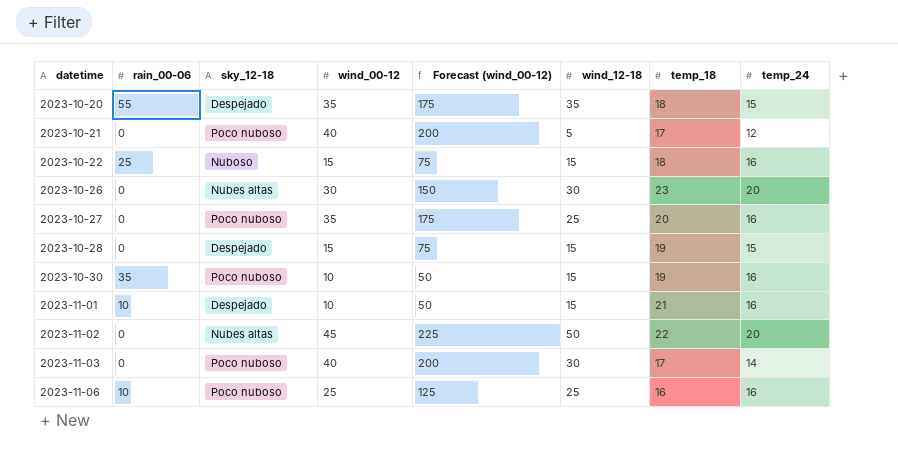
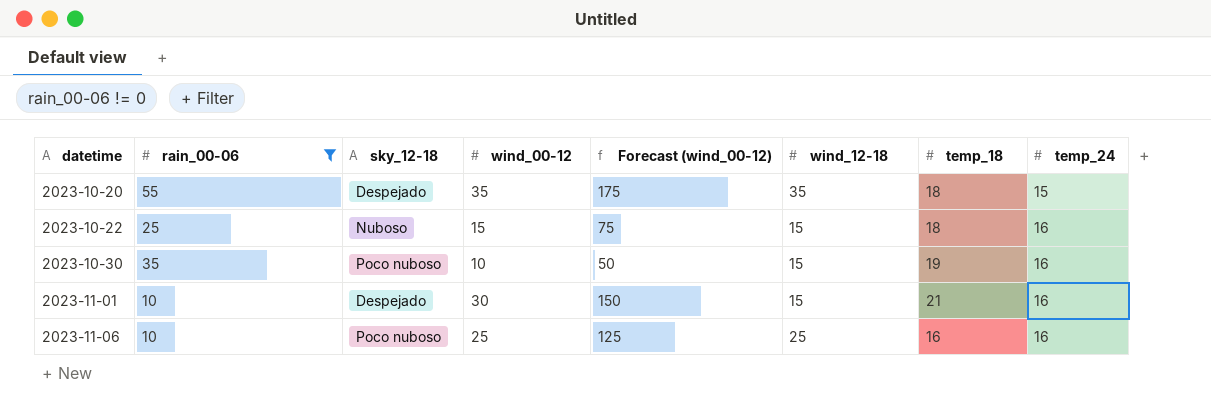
filter: none -> rain_00-06 != 0
2023-11-01 | wind_00-12: 10 -> 30
2023-11-01 | Forecast (wind_00-12): 50 -> 150

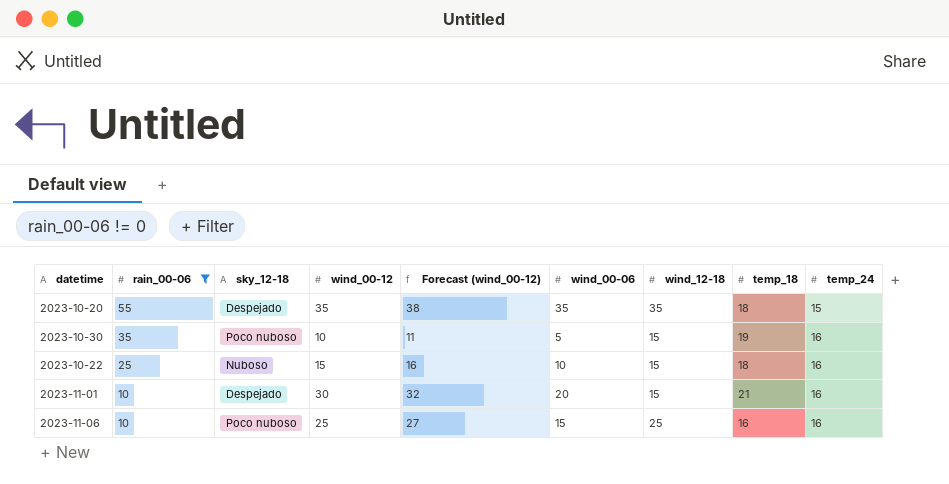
row order: datetime ascending -> rain_00-06 descending
column Forecast (wind_00-12) | formula: [wind_00-12] * 5 -> [wind_00-12] * 1.08
column wind_00-06 | position: none -> 6

